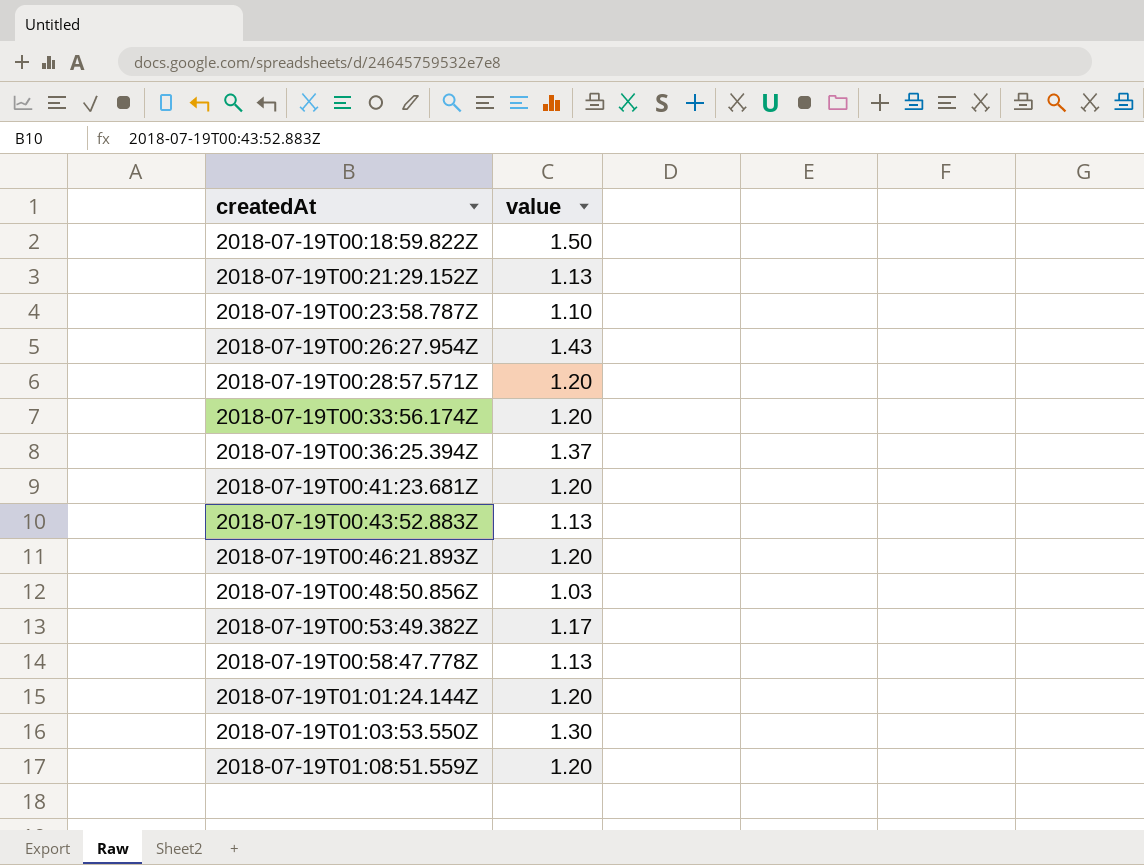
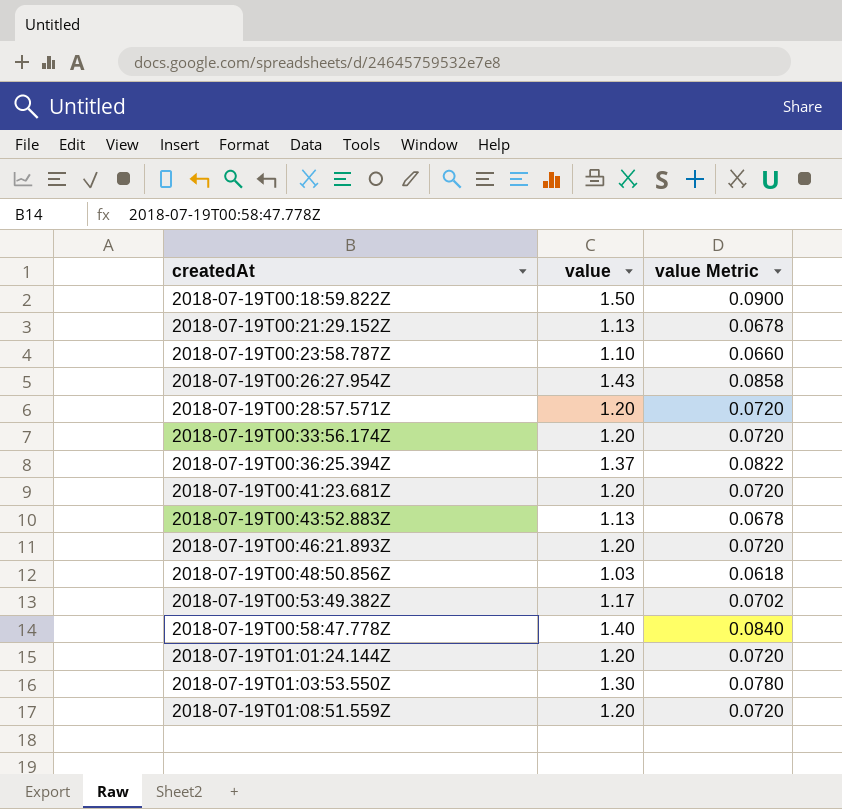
column value Metric | formula: none -> [value] * 0.06
2018-07-19T00:58:47.778Z | value: 1.13 -> 1.40

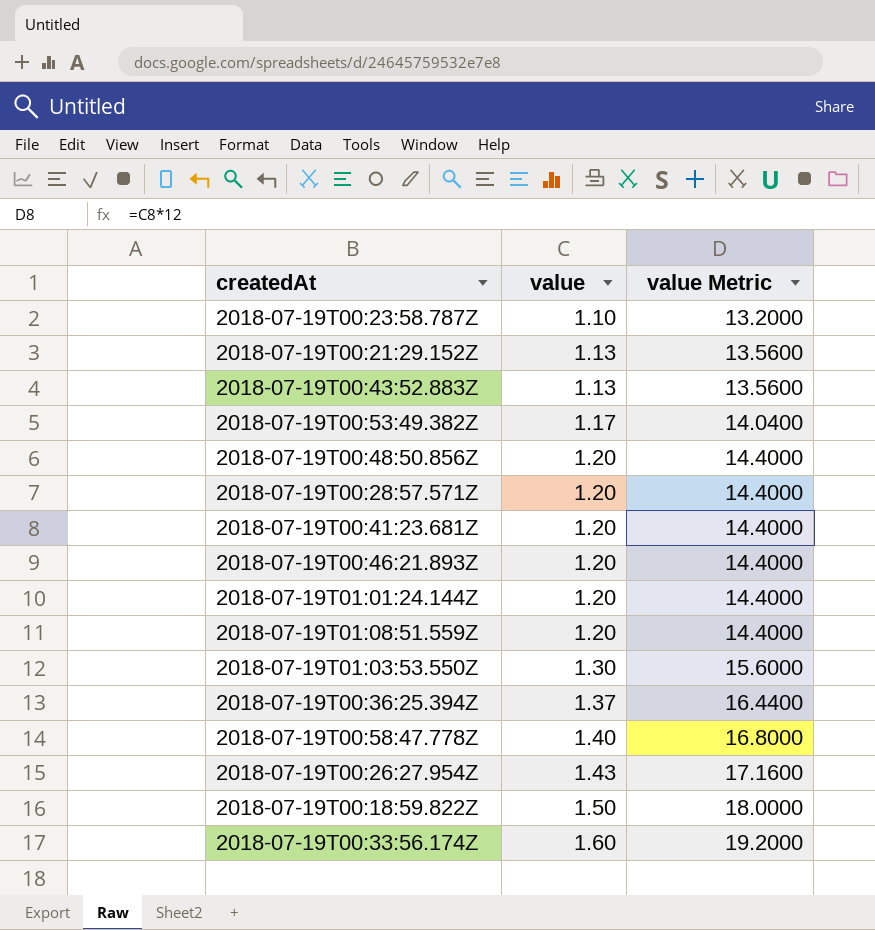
row order: createdAt ascending -> value ascending
column value Metric | formula: [value] * 0.06 -> [value] * 12
2018-07-19T00:48:50.856Z | value: 1.03 -> 1.20
2018-07-19T00:33:56.174Z | value: 1.20 -> 1.60

